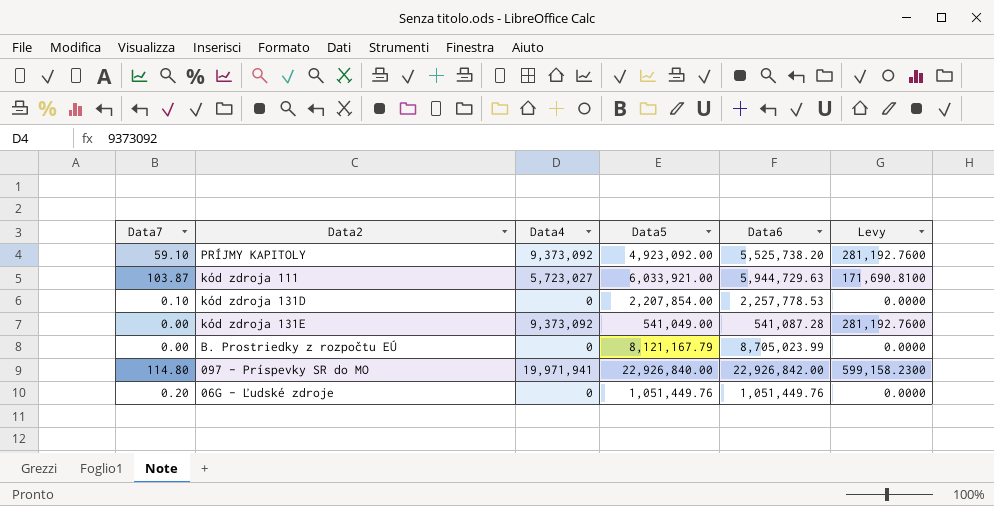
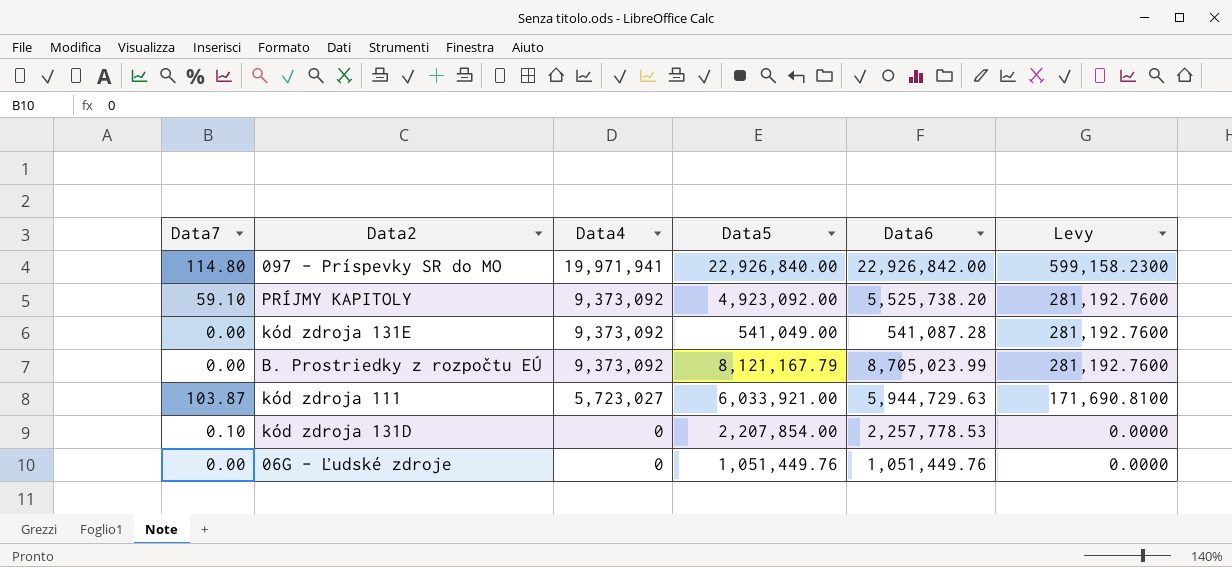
row order: none -> Data4 descending
B. Prostriedky z rozpočtu EÚ | Data4: 0 -> 9,373,092
B. Prostriedky z rozpočtu EÚ | Levy: 0.0000 -> 281,192.7600
06G - Ľudské zdroje | Data7: 0.20 -> 0.00

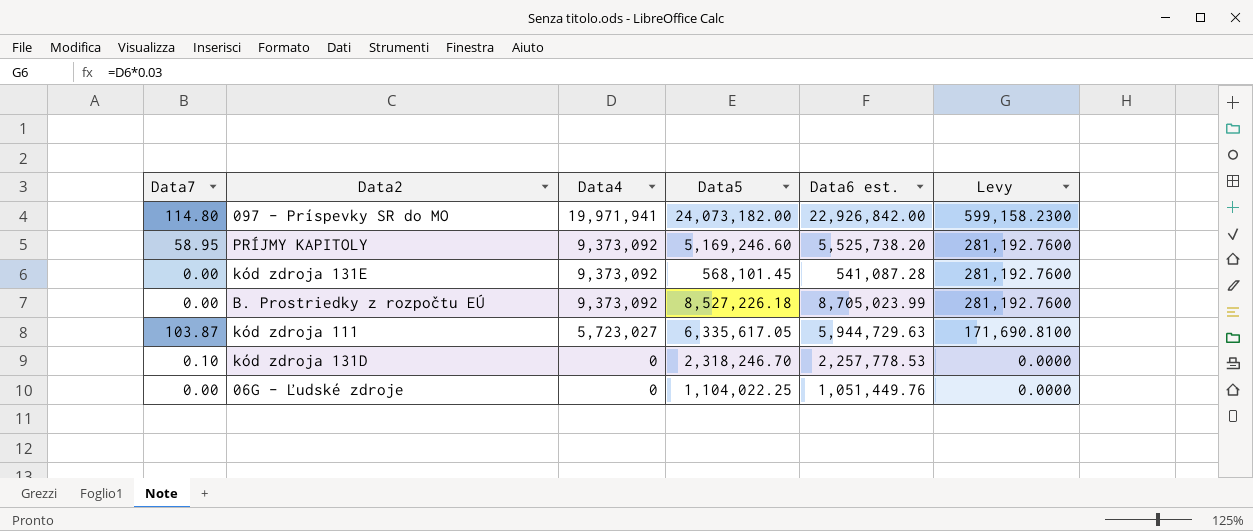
column name: Data6 -> Data6 est.
097 - Príspevky SR do MO | Data5: 22,926,840.00 -> 24,073,182.00
PRÍJMY KAPITOLY | Data7: 59.10 -> 58.95
PRÍJMY KAPITOLY | Data5: 4,923,092.00 -> 5,169,246.60
kód zdroja 131E | Data5: 541,049.00 -> 568,101.45
B. Prostriedky z rozpočtu EÚ | Data5: 8,121,167.79 -> 8,527,226.18
kód zdroja 111 | Data5: 6,033,921.00 -> 6,335,617.05
kód zdroja 131D | Data5: 2,207,854.00 -> 2,318,246.70
06G - Ľudské zdroje | Data5: 1,051,449.76 -> 1,104,022.25

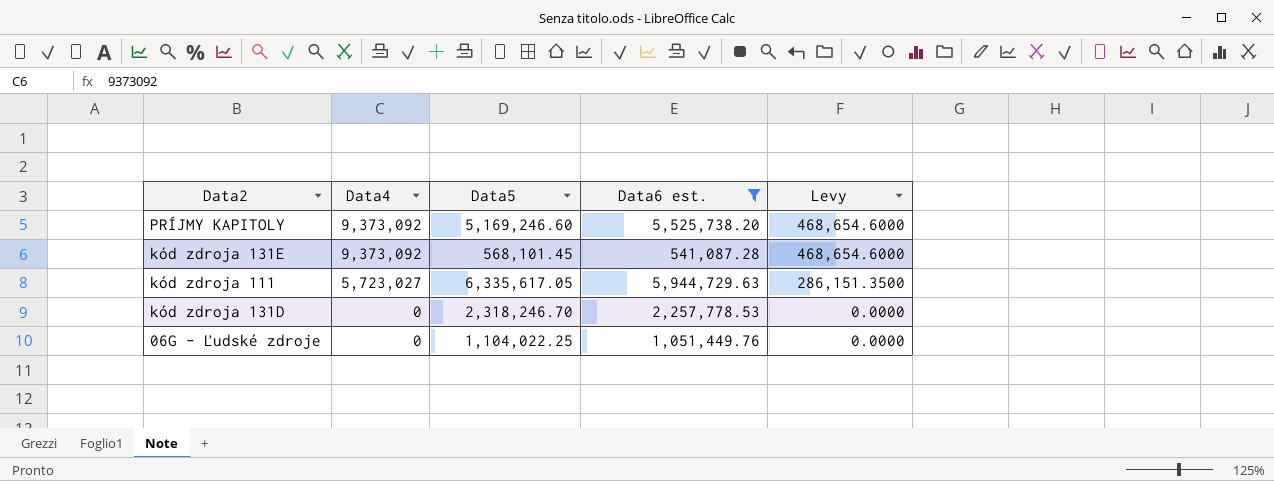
filter: none -> Data6 est. <= 5,944,729.63
column Data7 | position: 1 -> none
column Levy | formula: [Data4] * 0.03 -> [Data4] * 0.05

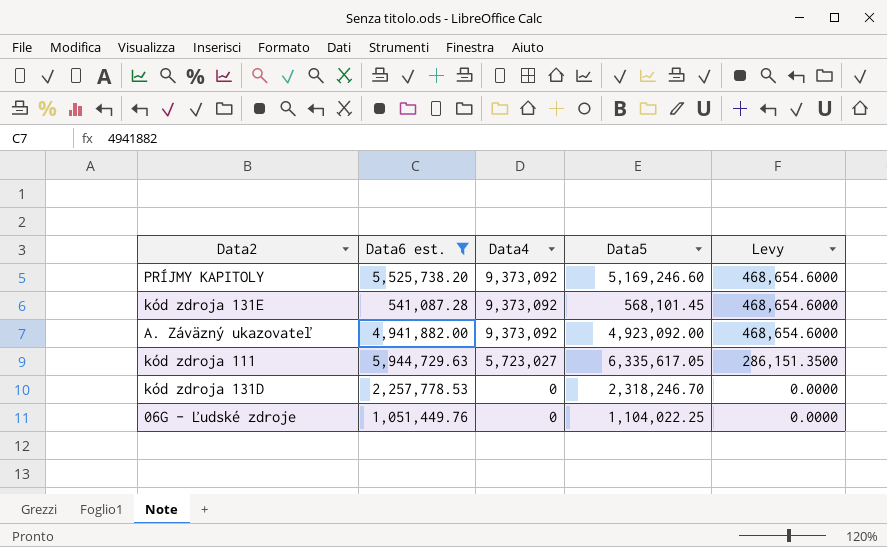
column Data6 est. | position: 4 -> 2
row A. Záväzný ukazovateľ: none -> 4,941,882.00 | 9,373,092 | 4,923,092.00 | 468,654.6000

